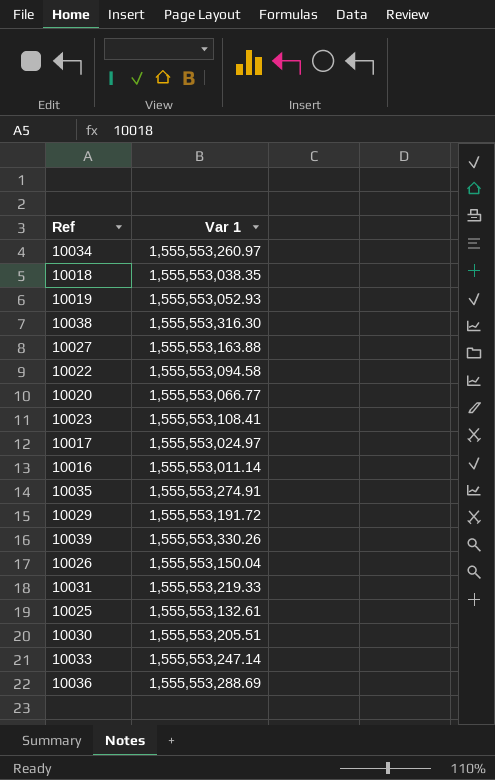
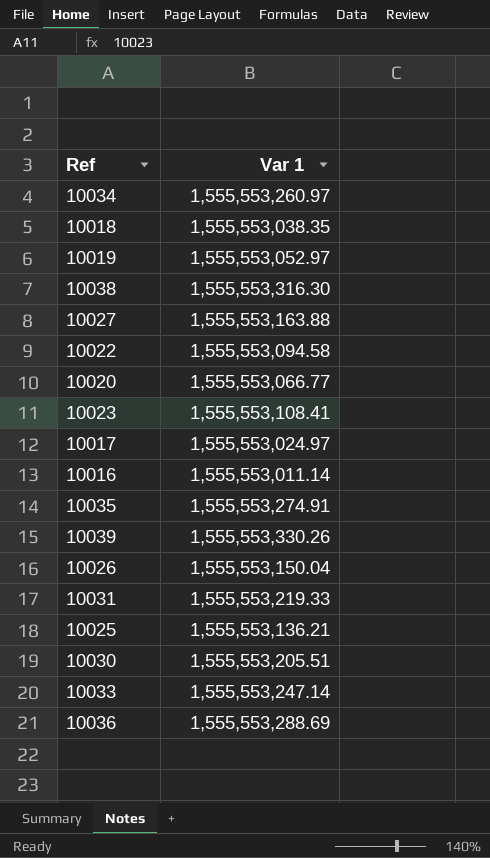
row 10029: 1,555,553,191.72 -> none
10019 | Var 1: 1,555,553,052.93 -> 1,555,553,052.97
10025 | Var 1: 1,555,553,132.61 -> 1,555,553,136.21

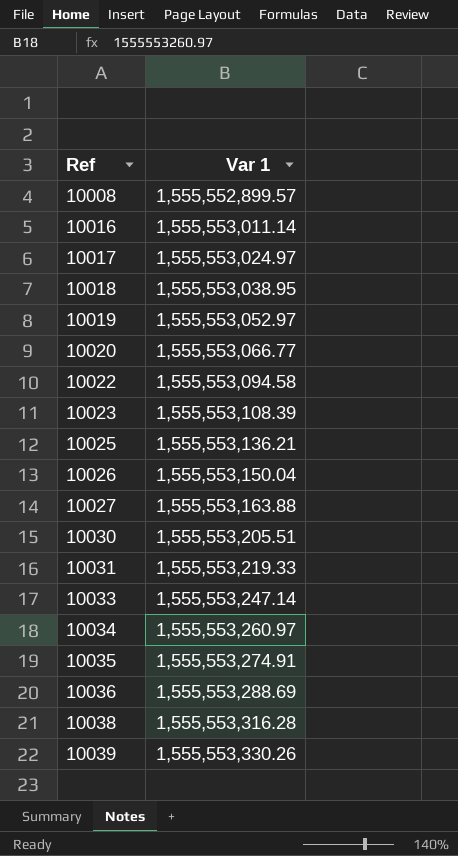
row order: none -> Ref ascending
row 10008: none -> 1,555,552,899.57
10018 | Var 1: 1,555,553,038.35 -> 1,555,553,038.95
10023 | Var 1: 1,555,553,108.41 -> 1,555,553,108.39
10038 | Var 1: 1,555,553,316.30 -> 1,555,553,316.28

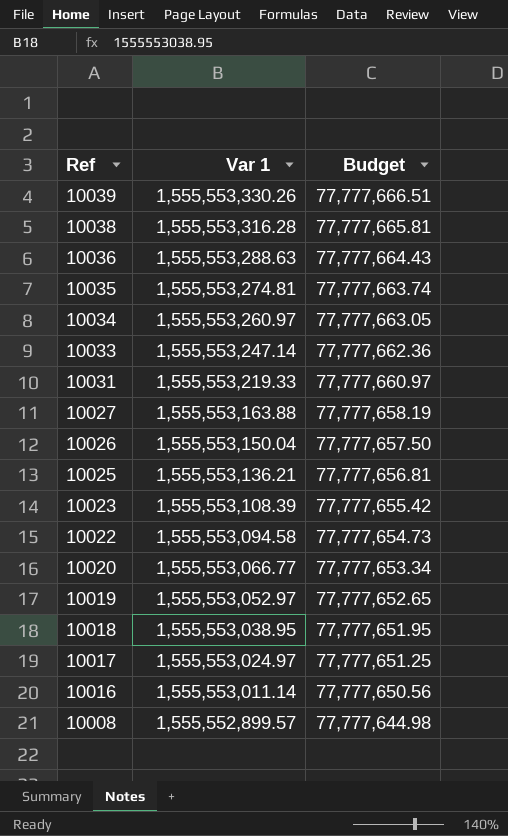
row order: Ref ascending -> Ref descending
column Budget | formula: none -> [Var 1] * 0.05
row 10030: 1,555,553,205.51 -> none
10036 | Var 1: 1,555,553,288.69 -> 1,555,553,288.63
10035 | Var 1: 1,555,553,274.91 -> 1,555,553,274.81

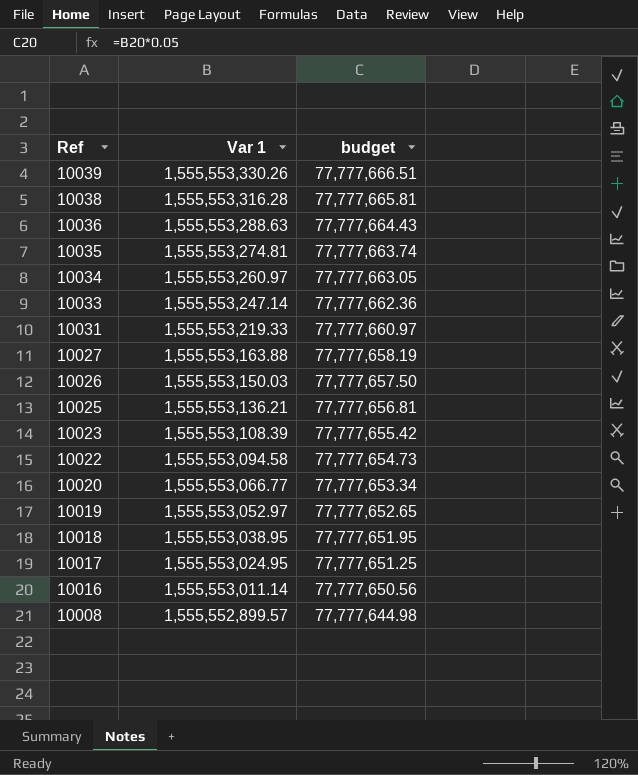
column name: Budget -> budget
10026 | Var 1: 1,555,553,150.04 -> 1,555,553,150.03
10017 | Var 1: 1,555,553,024.97 -> 1,555,553,024.95

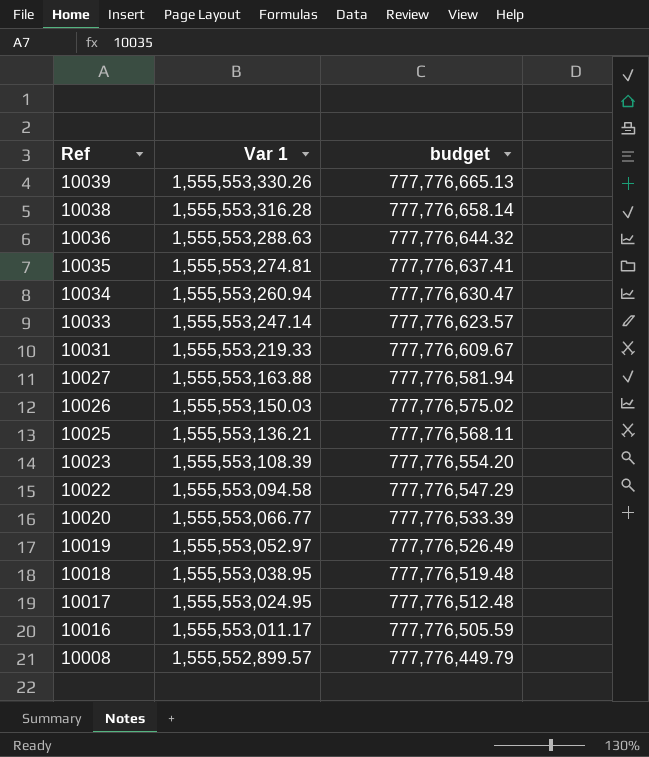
column budget | formula: [Var 1] * 0.05 -> [Var 1] * 0.5
10034 | Var 1: 1,555,553,260.97 -> 1,555,553,260.94
10016 | Var 1: 1,555,553,011.14 -> 1,555,553,011.17

